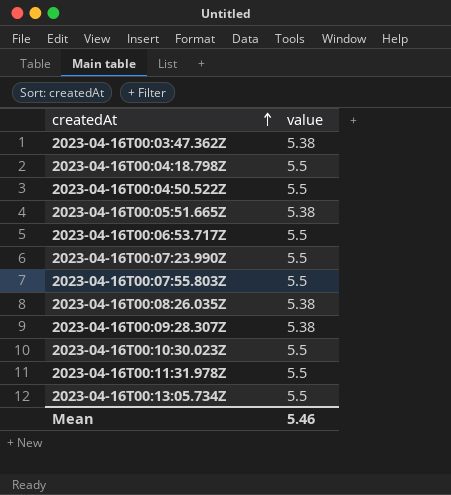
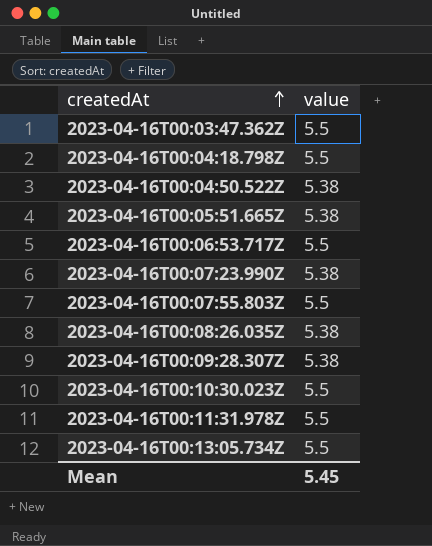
2023-04-16T00:03:47.362Z | value: 5.38 -> 5.5
2023-04-16T00:04:50.522Z | value: 5.5 -> 5.38
2023-04-16T00:07:23.990Z | value: 5.5 -> 5.38
Mean | value: 5.46 -> 5.45

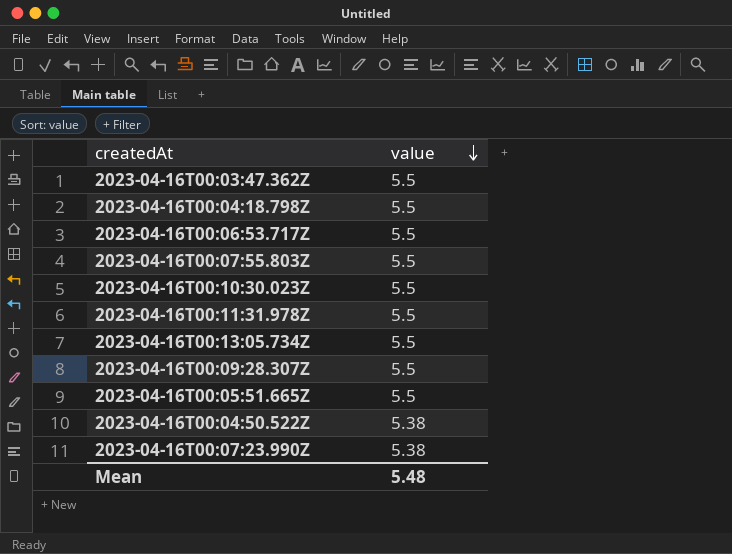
row order: createdAt ascending -> value descending
row 2023-04-16T00:08:26.035Z: 5.38 -> none
2023-04-16T00:09:28.307Z | value: 5.38 -> 5.5
2023-04-16T00:05:51.665Z | value: 5.38 -> 5.5
Mean | value: 5.45 -> 5.48

